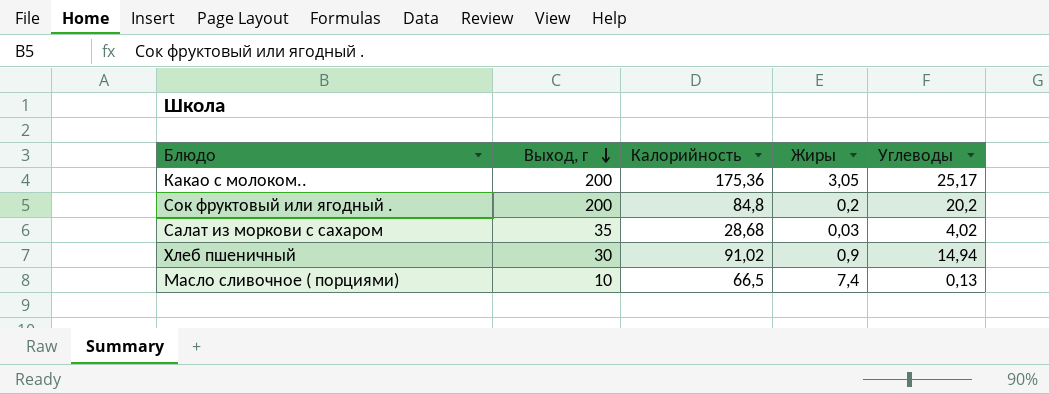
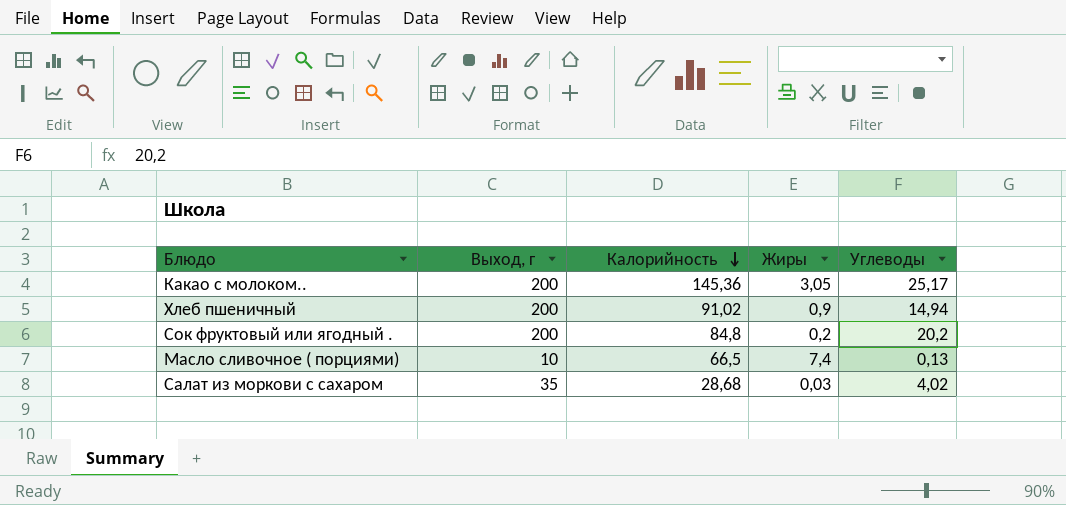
row order: Выход, г descending -> Калорийность descending
Какао с молоком.. | Калорийность: 175,36 -> 145,36
Хлеб пшеничный | Выход, г: 30 -> 200

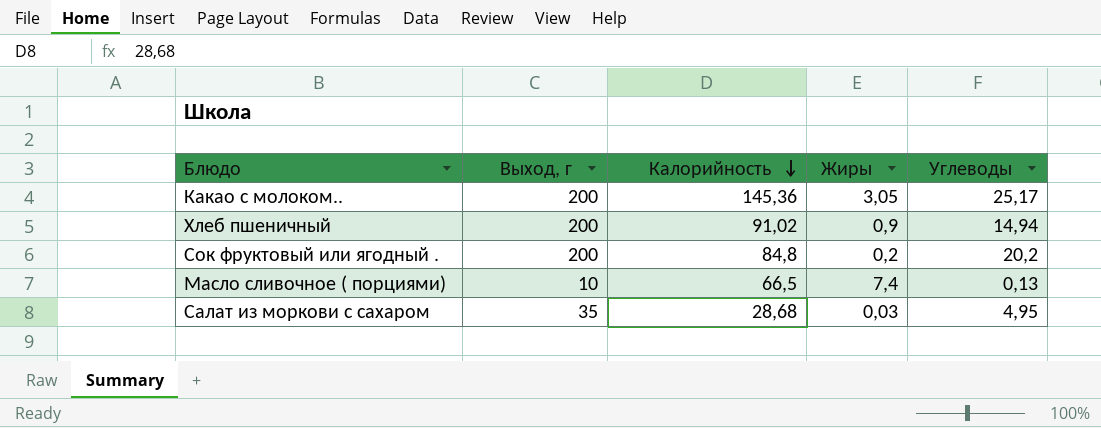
Салат из моркови с сахаром | Углеводы: 4,02 -> 4,95

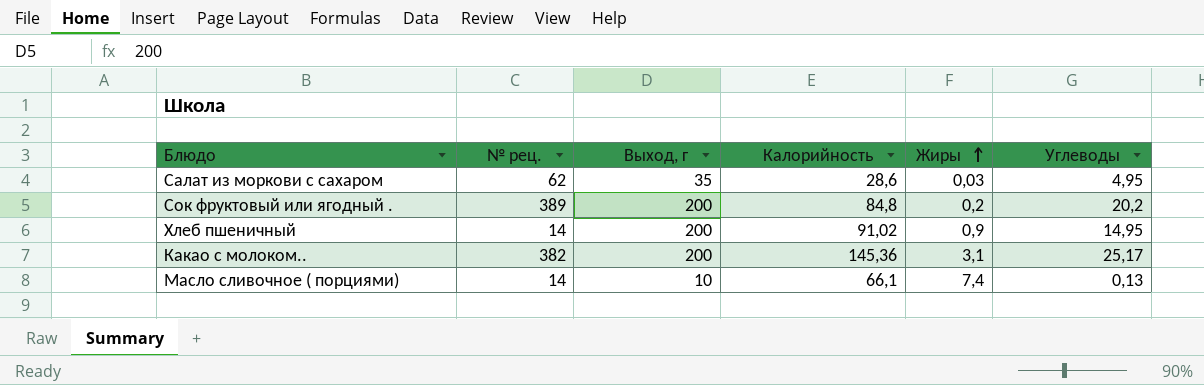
row order: Калорийность descending -> Жиры ascending
column № рец. | position: none -> 2
Салат из моркови с сахаром | Калорийность: 28,68 -> 28,6
Хлеб пшеничный | Углеводы: 14,94 -> 14,95
Какао с молоком.. | Жиры: 3,05 -> 3,1
Масло сливочное ( порциями) | Калорийность: 66,5 -> 66,1

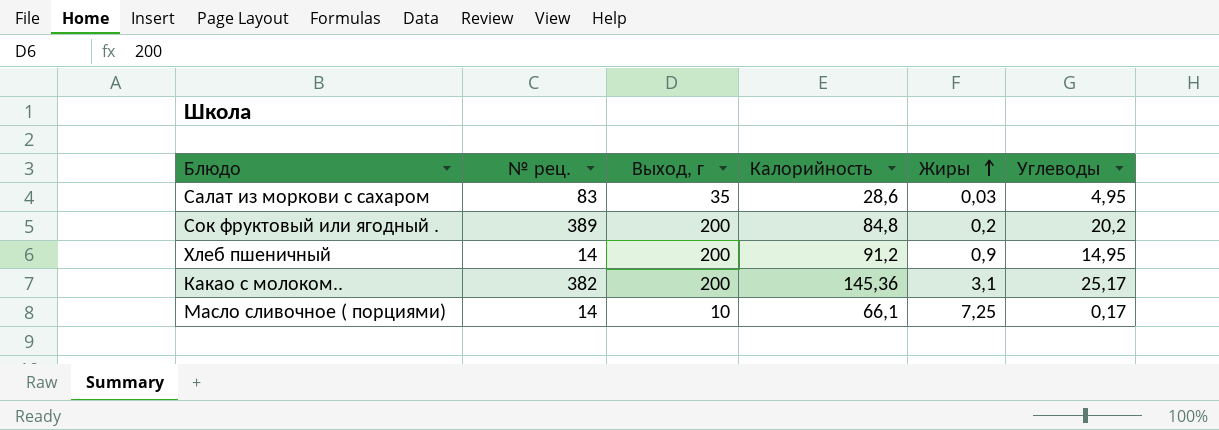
Салат из моркови с сахаром | № рец.: 62 -> 83
Хлеб пшеничный | Калорийность: 91,02 -> 91,2
Масло сливочное ( порциями) | Жиры: 7,4 -> 7,25
Масло сливочное ( порциями) | Углеводы: 0,13 -> 0,17

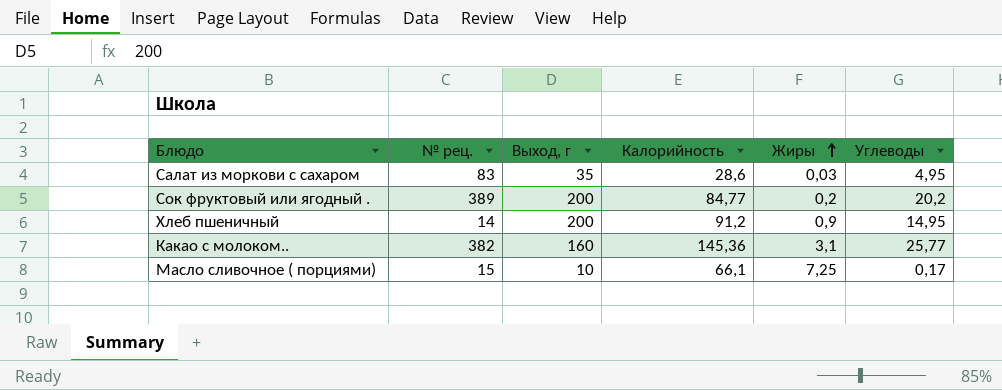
Сок фруктовый или ягодный . | Калорийность: 84,8 -> 84,77
Какао с молоком.. | Выход, г: 200 -> 160
Какао с молоком.. | Углеводы: 25,17 -> 25,77
Масло сливочное ( порциями) | № рец.: 14 -> 15

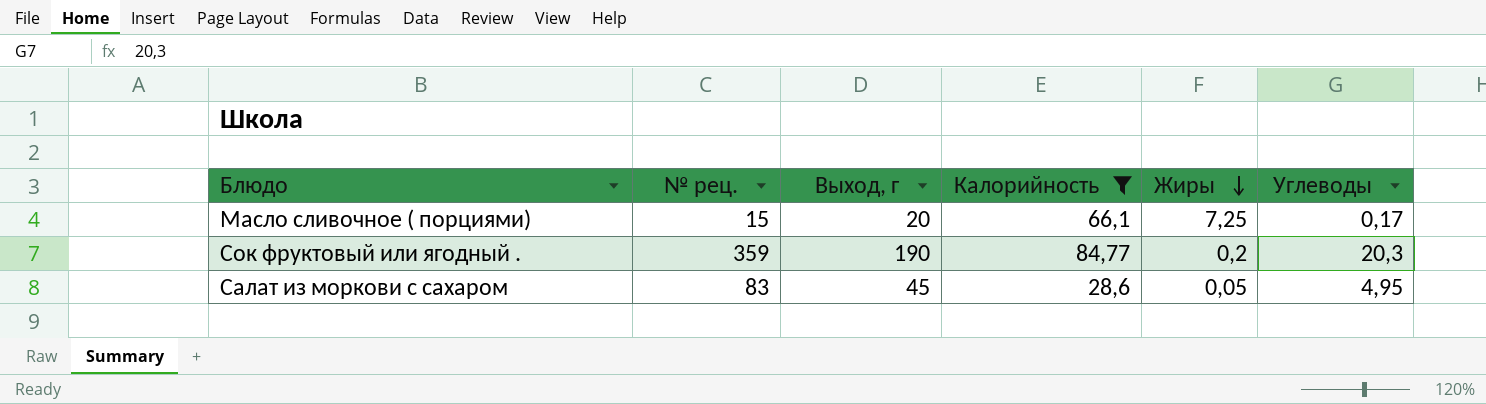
filter: none -> Калорийность <= 84,77
row order: Жиры ascending -> Жиры descending
Масло сливочное ( порциями) | Выход, г: 10 -> 20
Сок фруктовый или ягодный . | № рец.: 389 -> 359
Сок фруктовый или ягодный . | Выход, г: 200 -> 190
Сок фруктовый или ягодный . | Углеводы: 20,2 -> 20,3
Салат из моркови с сахаром | Выход, г: 35 -> 45
Салат из моркови с сахаром | Жиры: 0,03 -> 0,05

